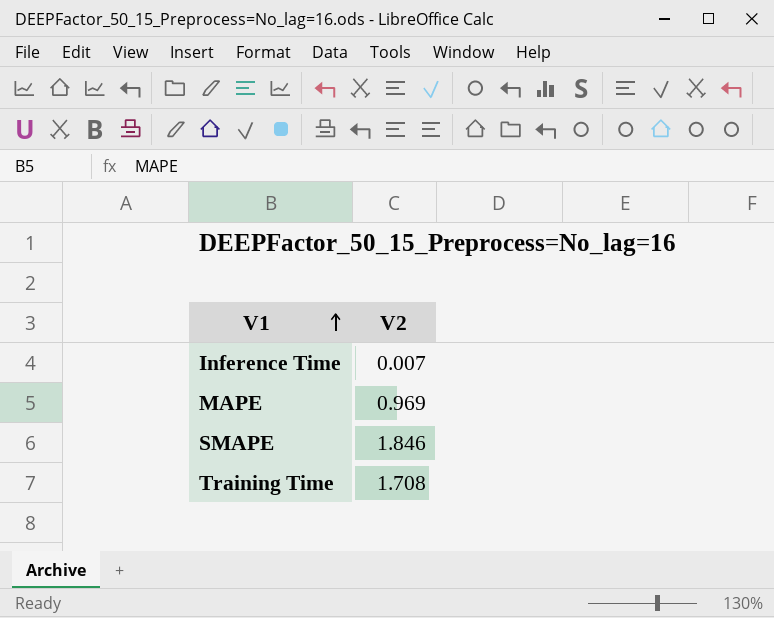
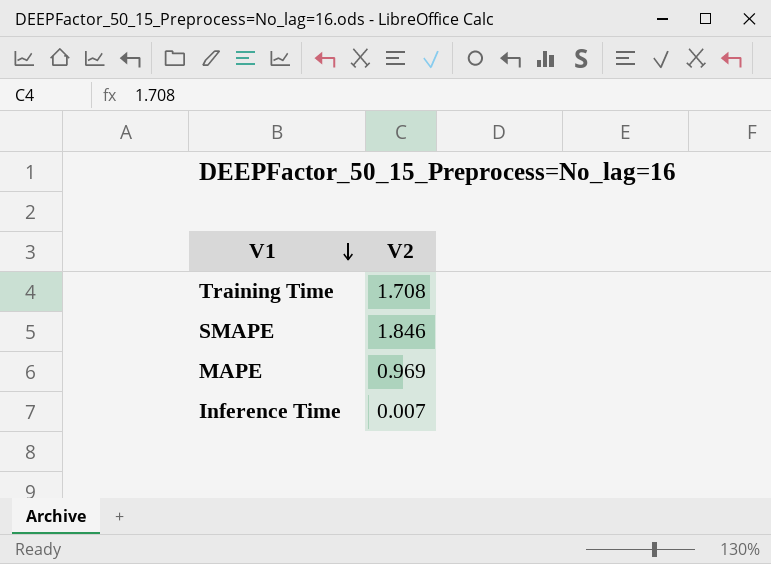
row order: V1 ascending -> V1 descending

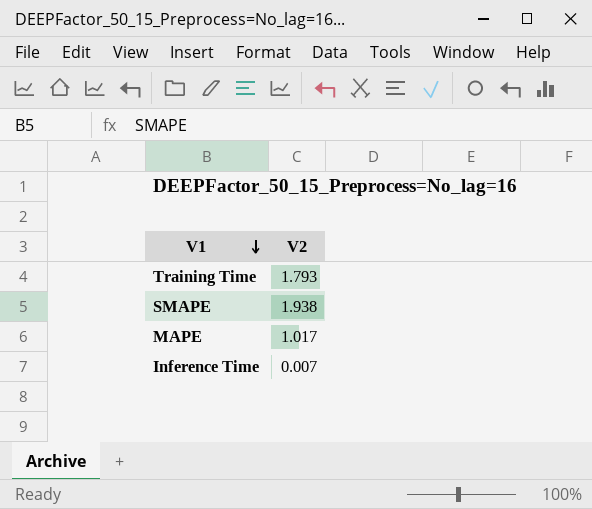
Training Time | V2: 1.708 -> 1.793
SMAPE | V2: 1.846 -> 1.938
MAPE | V2: 0.969 -> 1.017

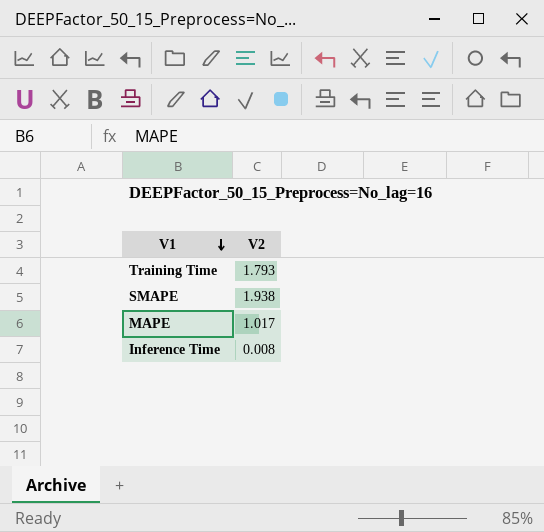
Inference Time | V2: 0.007 -> 0.008

